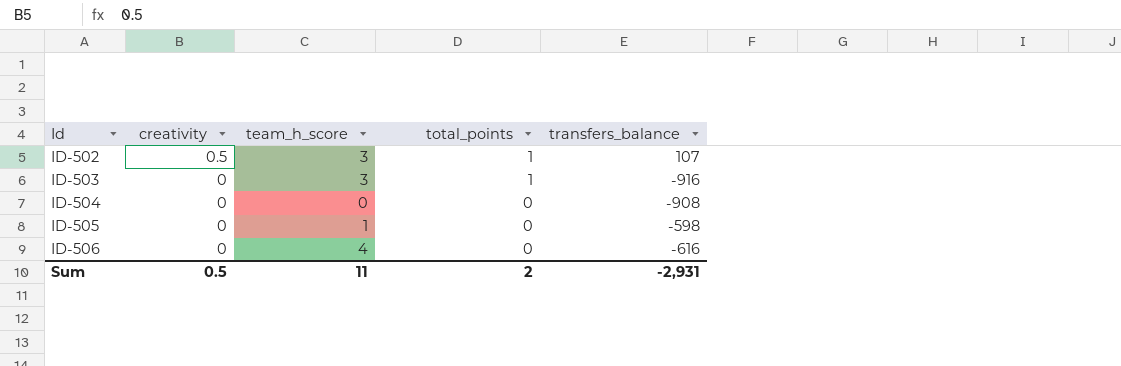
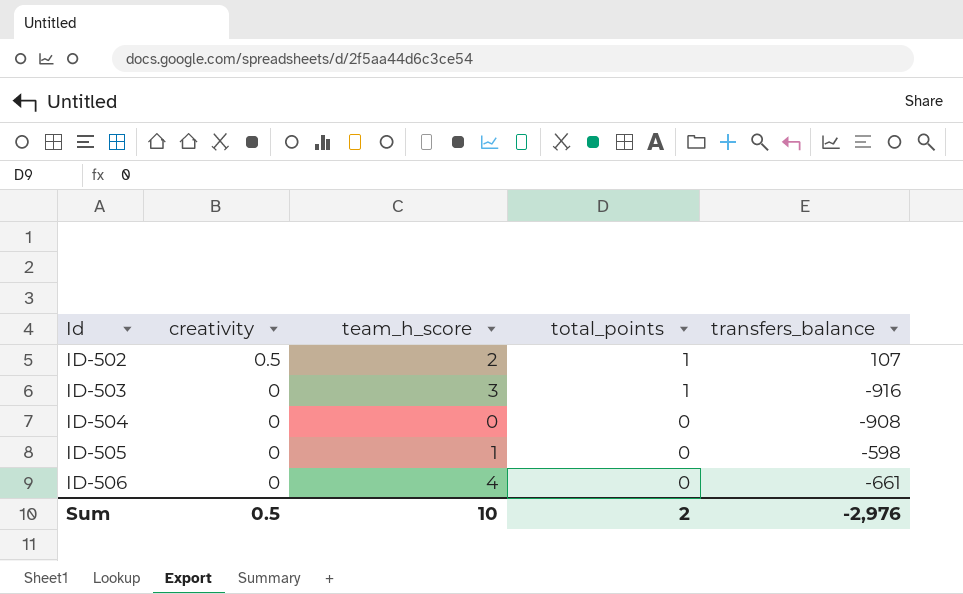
ID-502 | team_h_score: 3 -> 2
ID-506 | transfers_balance: -616 -> -661
Sum | team_h_score: 11 -> 10
Sum | transfers_balance: -2,931 -> -2,976

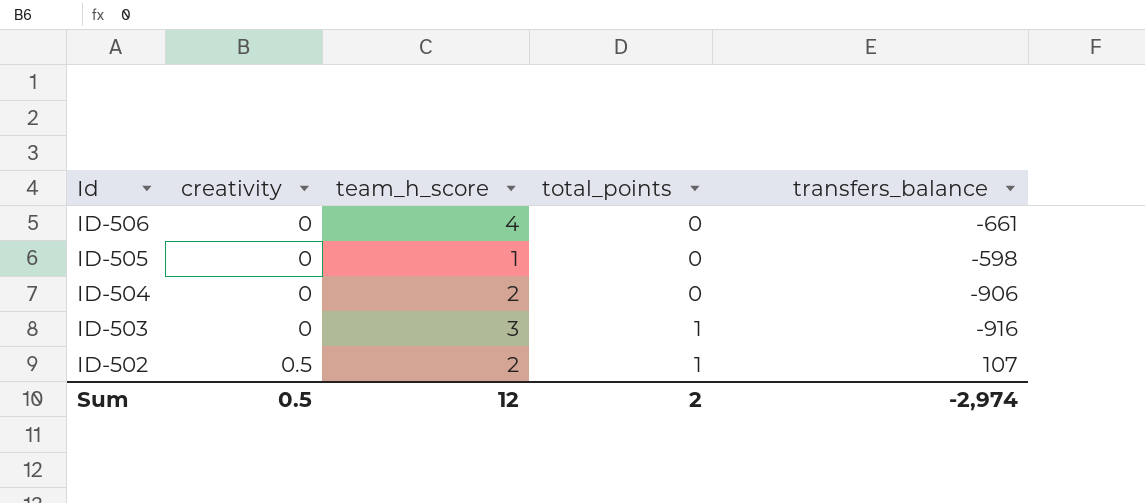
row order: Id ascending -> Id descending
ID-504 | team_h_score: 0 -> 2
ID-504 | transfers_balance: -908 -> -906
Sum | team_h_score: 10 -> 12
Sum | transfers_balance: -2,976 -> -2,974

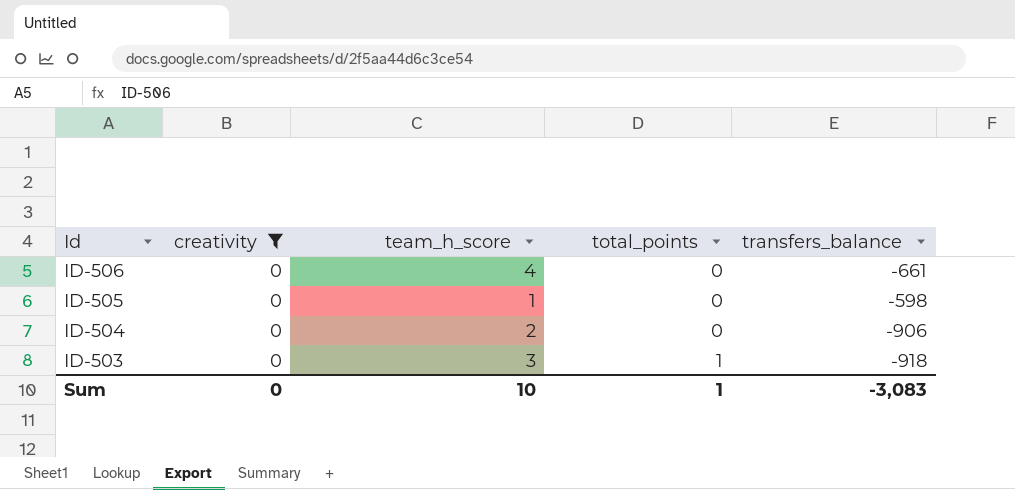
filter: none -> creativity = 0
ID-503 | transfers_balance: -916 -> -918
Sum | creativity: 0.5 -> 0
Sum | team_h_score: 12 -> 10
Sum | total_points: 2 -> 1
Sum | transfers_balance: -2,974 -> -3,083

